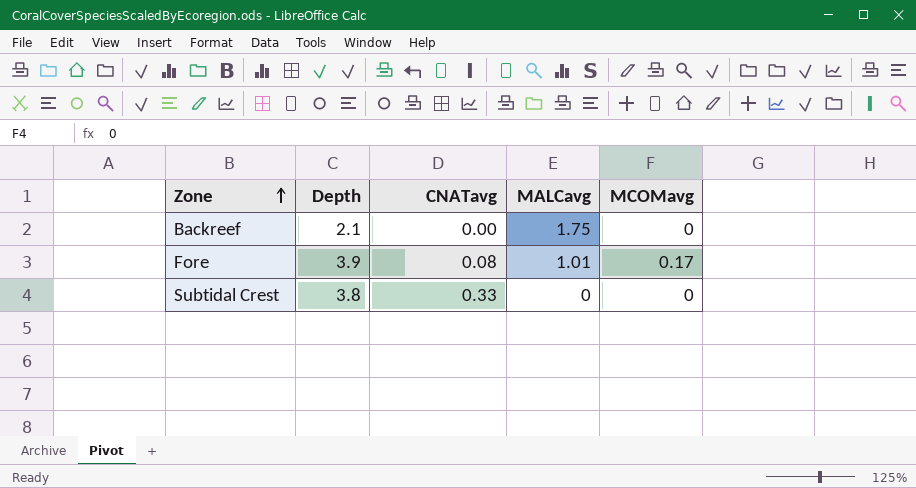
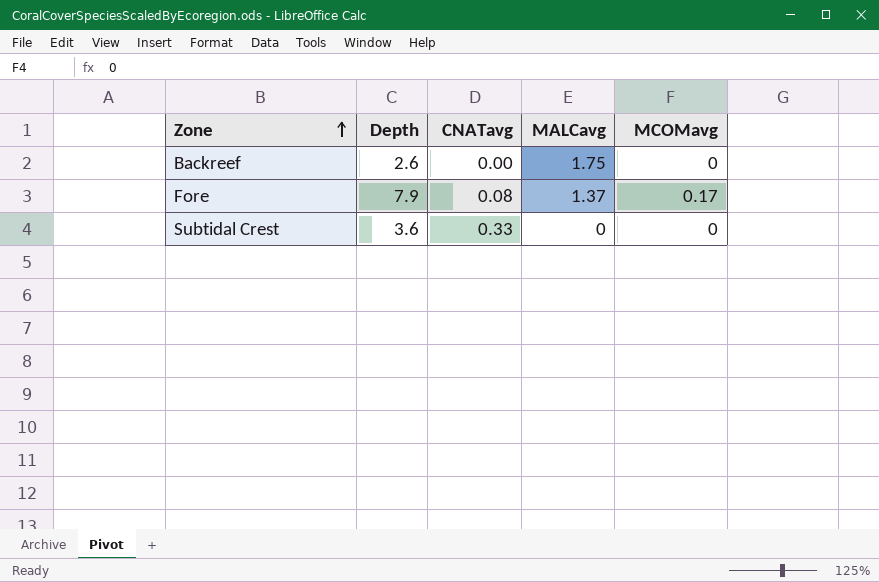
Backreef | Depth: 2.1 -> 2.6
Fore | Depth: 3.9 -> 7.9
Fore | MALCavg: 1.01 -> 1.37
Subtidal Crest | Depth: 3.8 -> 3.6

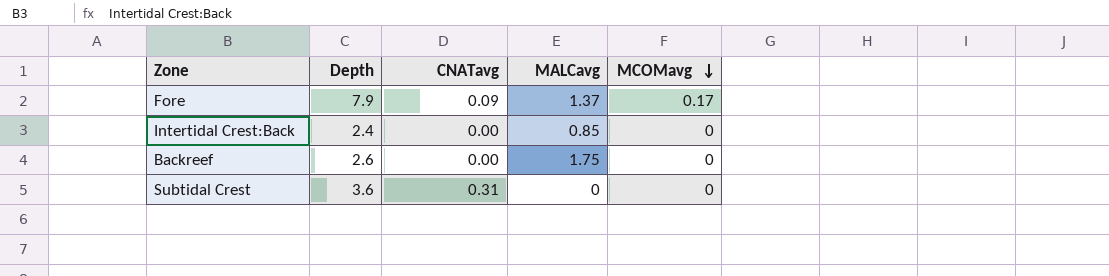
row order: Zone ascending -> MCOMavg descending
Fore | CNATavg: 0.08 -> 0.09
row Intertidal Crest:Back: none -> 2.4 | 0.00 | 0.85 | 0
Subtidal Crest | CNATavg: 0.33 -> 0.31

